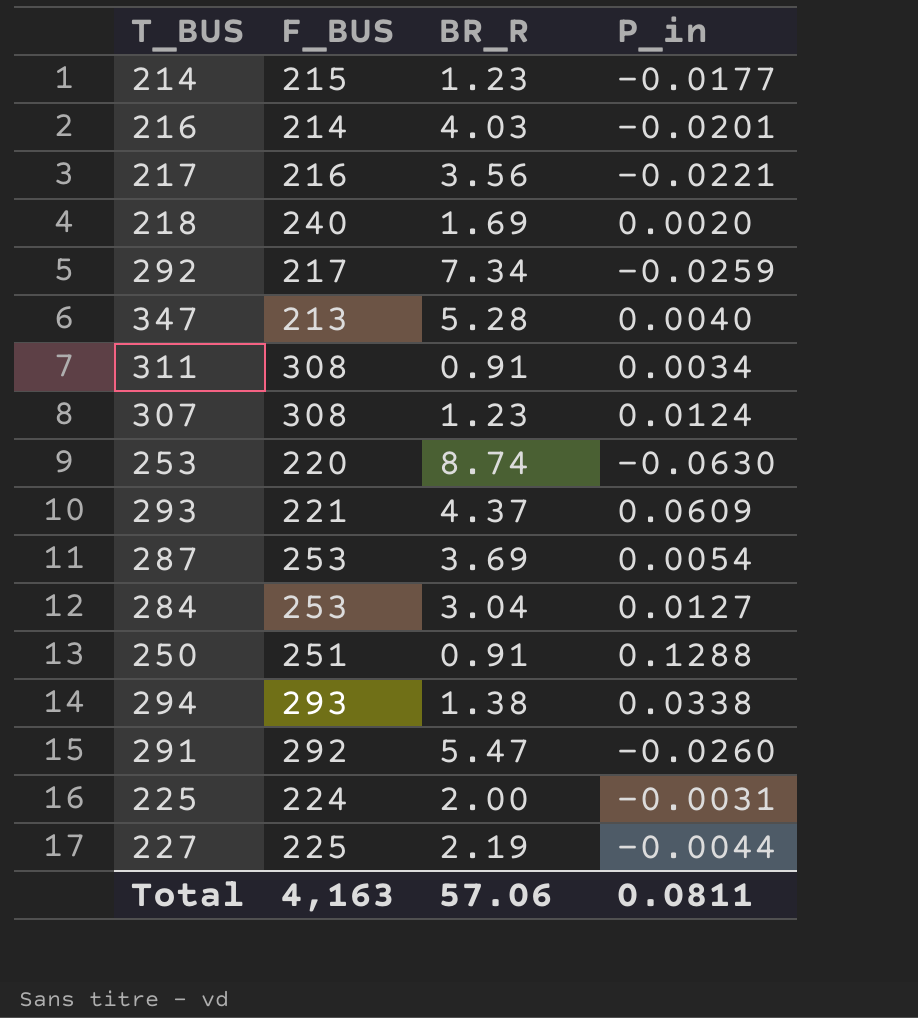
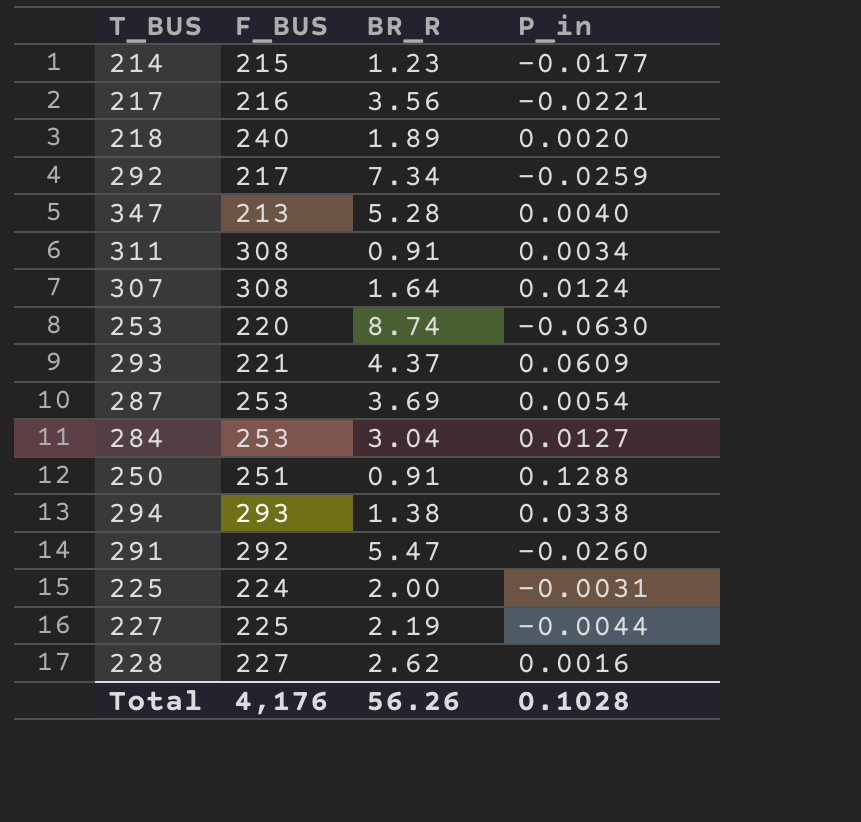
row 216: 214 | 4.03 | -0.0201 -> none
218 | BR_R: 1.69 -> 1.89
307 | BR_R: 1.23 -> 1.64
row 228: none -> 227 | 2.62 | 0.0016
Total | F_BUS: 4,163 -> 4,176
Total | BR_R: 57.06 -> 56.26
Total | P_in: 0.0811 -> 0.1028

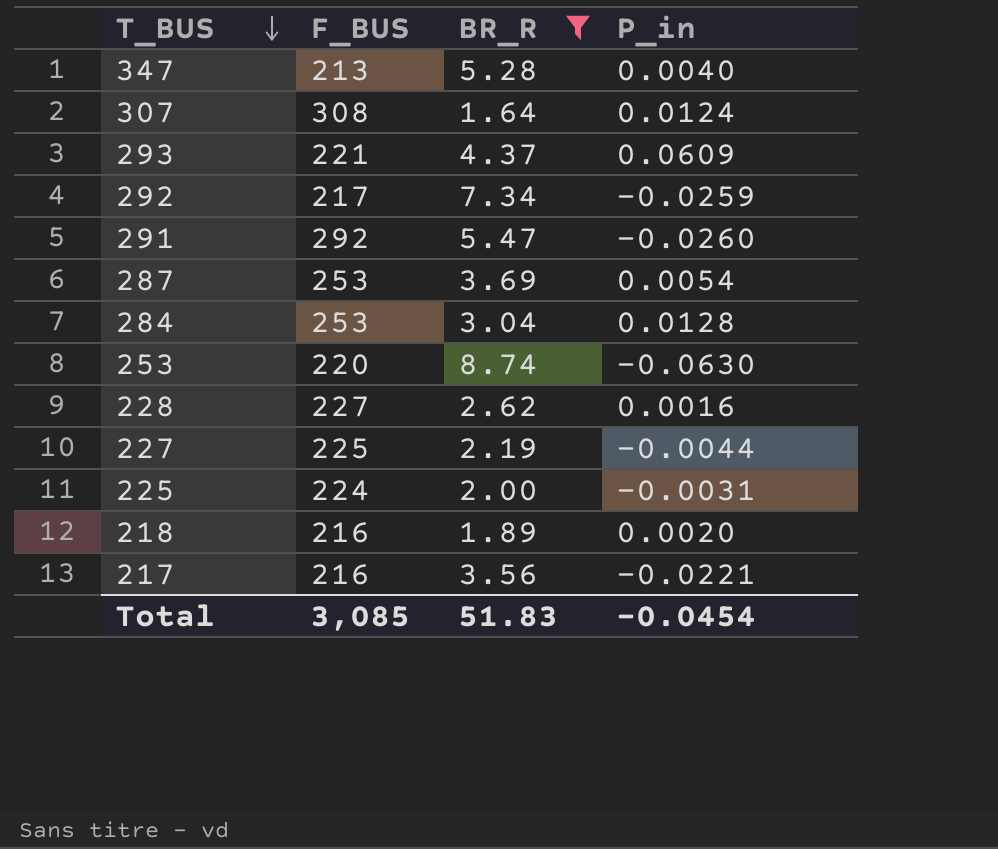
filter: none -> BR_R >= 1.64
row order: none -> T_BUS descending
284 | P_in: 0.0127 -> 0.0128
218 | F_BUS: 240 -> 216
Total | F_BUS: 4,176 -> 3,085
Total | BR_R: 56.26 -> 51.83
Total | P_in: 0.1028 -> -0.0454

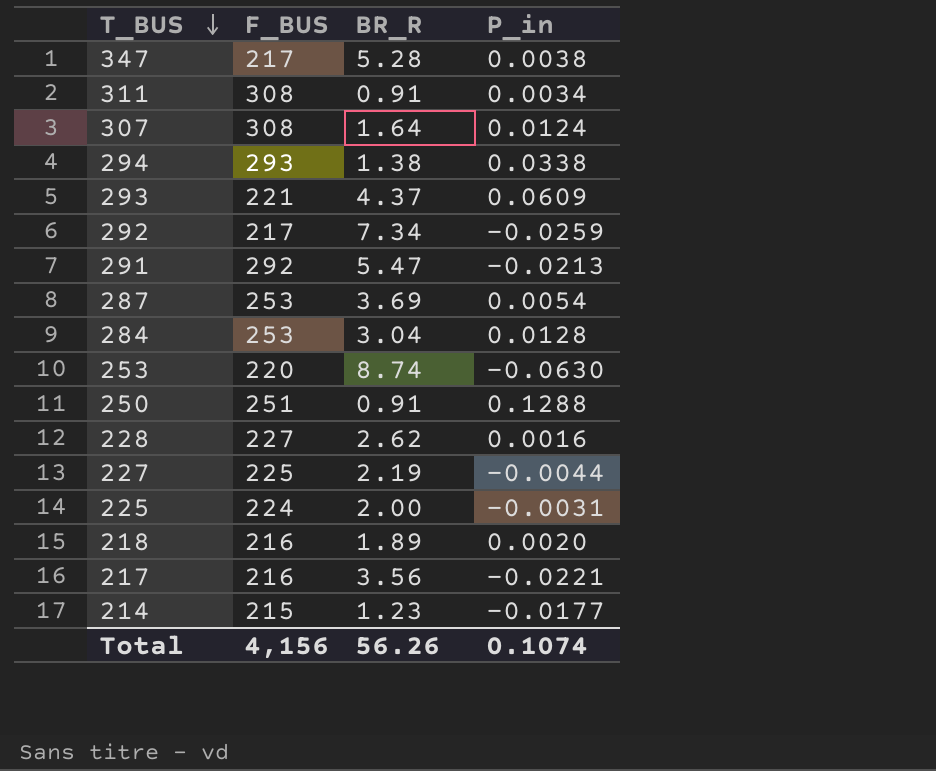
filter: BR_R >= 1.64 -> none
347 | F_BUS: 213 -> 217
347 | P_in: 0.0040 -> 0.0038
291 | P_in: -0.0260 -> -0.0213
Total | F_BUS: 3,085 -> 4,156
Total | BR_R: 51.83 -> 56.26
Total | P_in: -0.0454 -> 0.1074

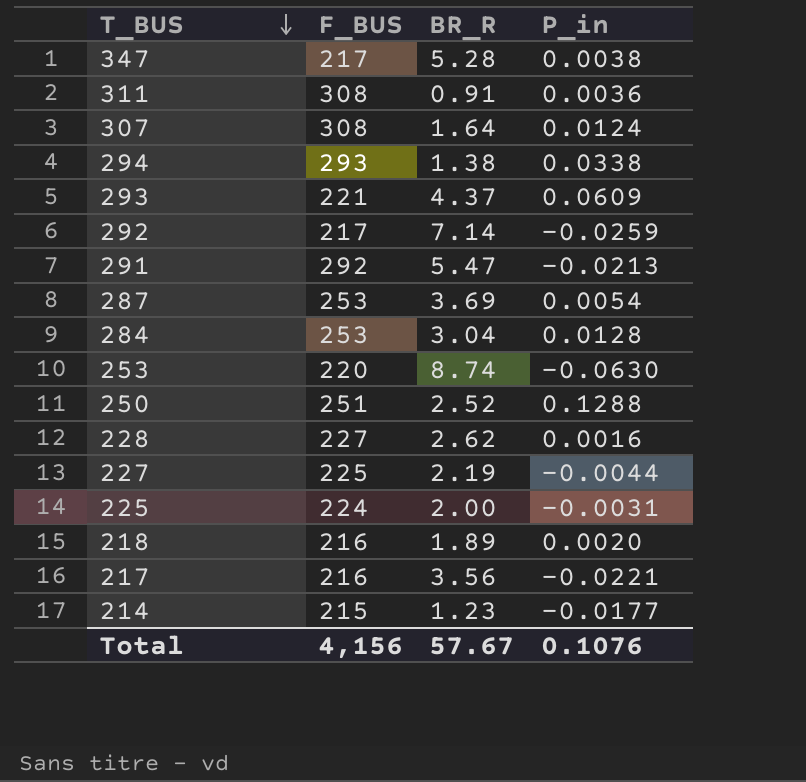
311 | P_in: 0.0034 -> 0.0036
292 | BR_R: 7.34 -> 7.14
250 | BR_R: 0.91 -> 2.52
Total | BR_R: 56.26 -> 57.67
Total | P_in: 0.1074 -> 0.1076

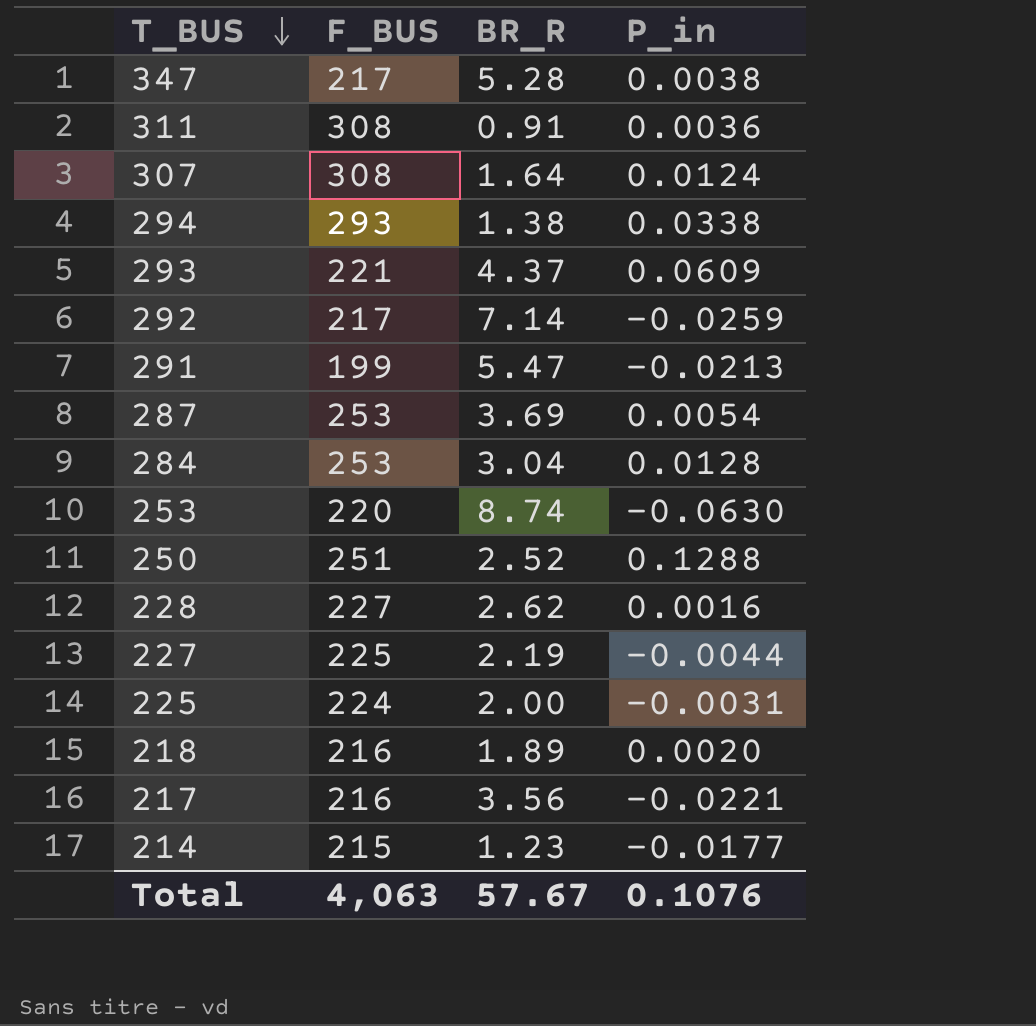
291 | F_BUS: 292 -> 199
Total | F_BUS: 4,156 -> 4,063

